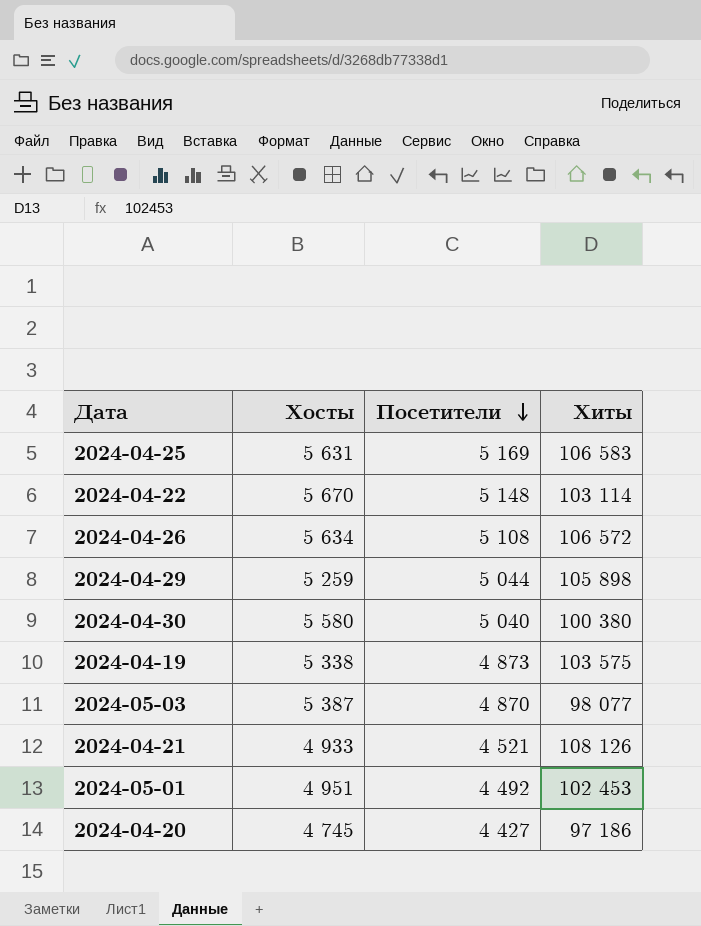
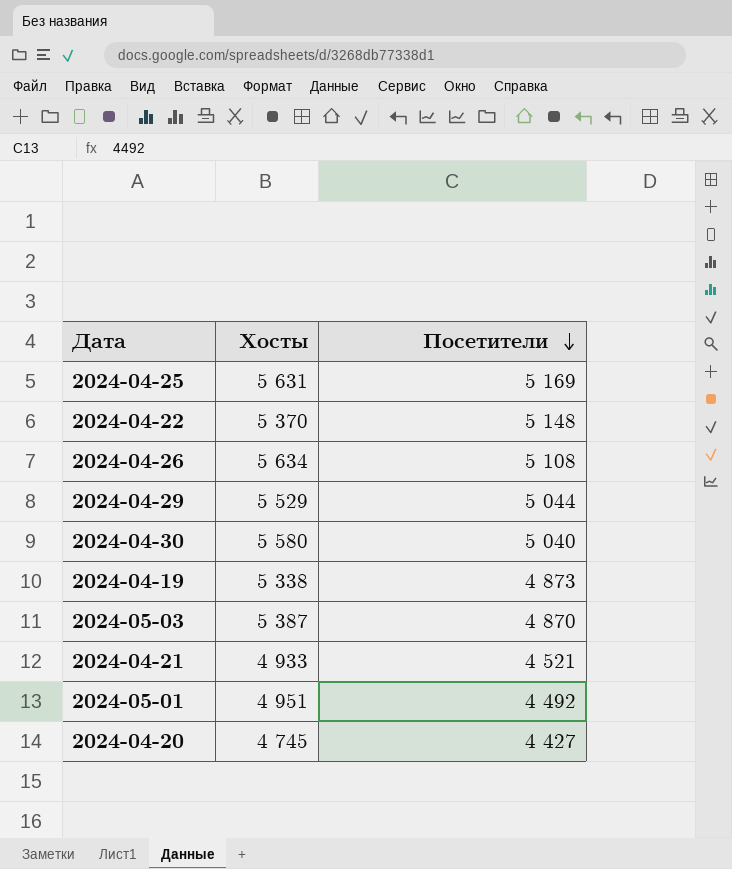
column Хиты | position: 4 -> none
2024-04-22 | Хосты: 5 670 -> 5 370
2024-04-29 | Хосты: 5 259 -> 5 529

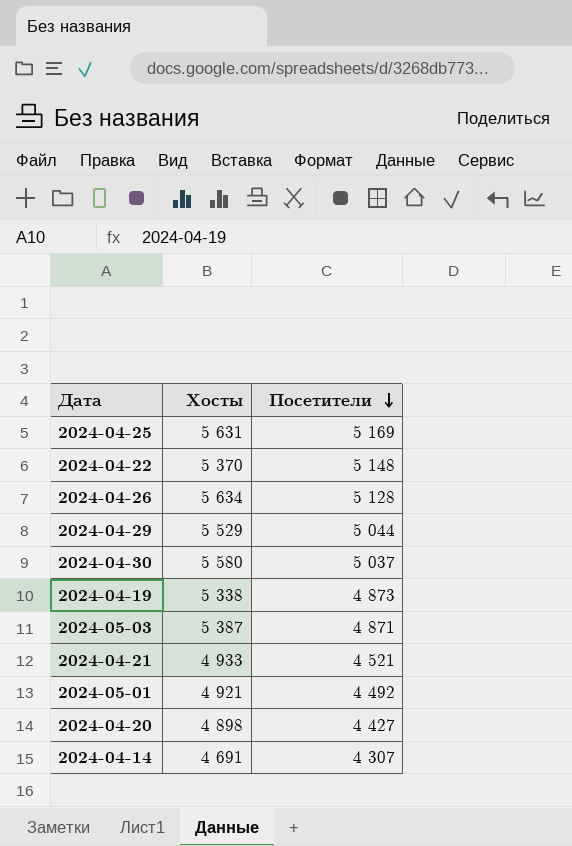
2024-04-26 | Посетители: 5 108 -> 5 128
2024-04-30 | Посетители: 5 040 -> 5 037
2024-05-03 | Посетители: 4 870 -> 4 871
2024-05-01 | Хосты: 4 951 -> 4 921
2024-04-20 | Хосты: 4 745 -> 4 898
row 2024-04-14: none -> 4 691 | 4 307

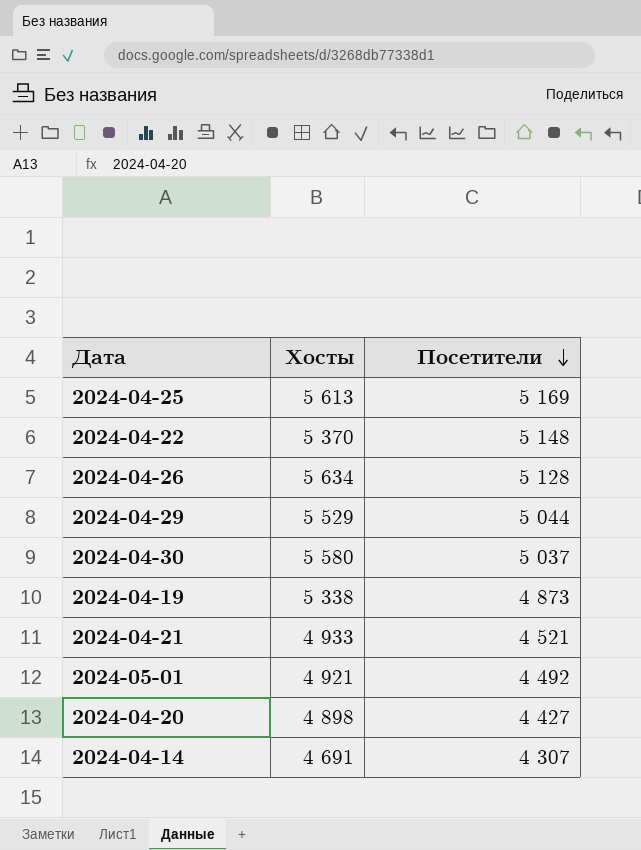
row 2024-05-03: 5 387 | 4 871 -> none
2024-04-25 | Хосты: 5 631 -> 5 613

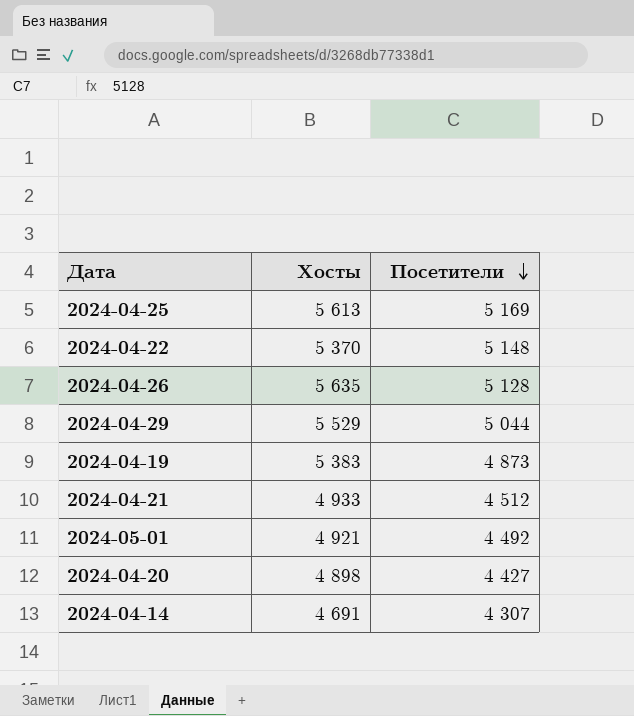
row 2024-04-30: 5 580 | 5 037 -> none
2024-04-26 | Хосты: 5 634 -> 5 635
2024-04-19 | Хосты: 5 338 -> 5 383
2024-04-21 | Посетители: 4 521 -> 4 512

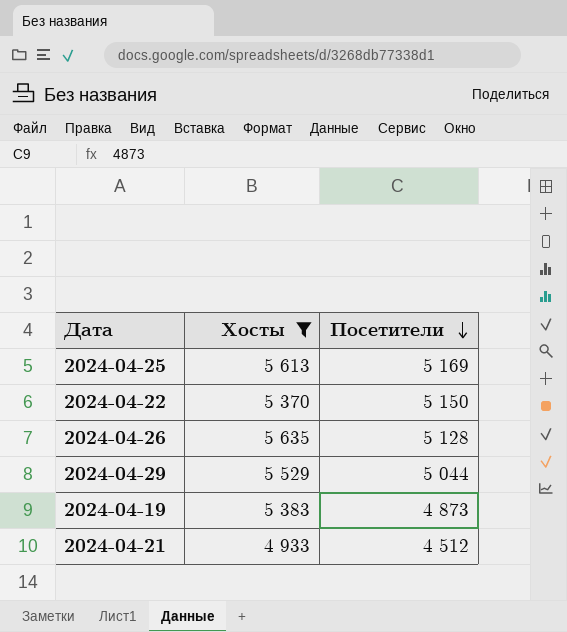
filter: none -> Хосты >= 4 933
2024-04-22 | Посетители: 5 148 -> 5 150

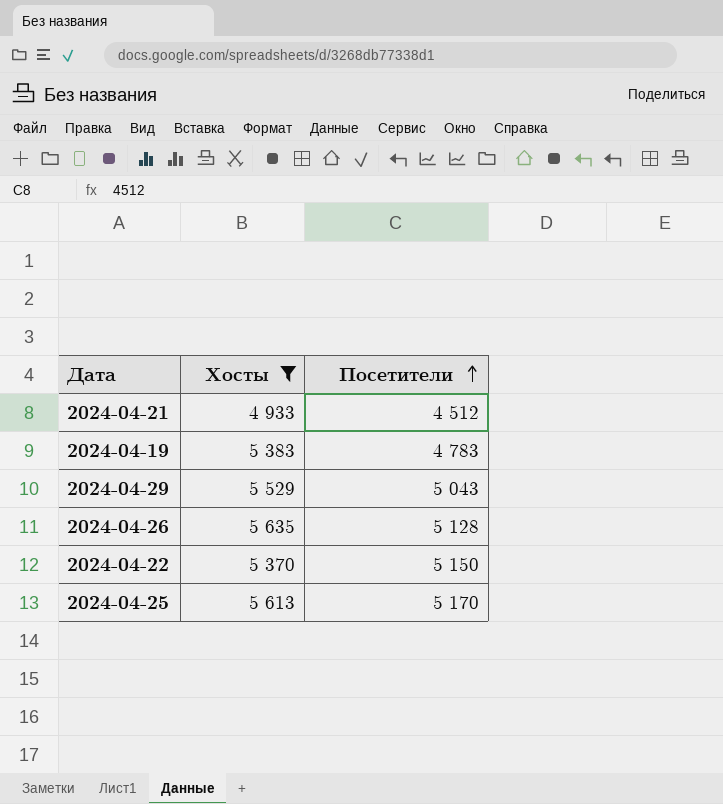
row order: Посетители descending -> Посетители ascending
2024-04-19 | Посетители: 4 873 -> 4 783
2024-04-29 | Посетители: 5 044 -> 5 043
2024-04-25 | Посетители: 5 169 -> 5 170

